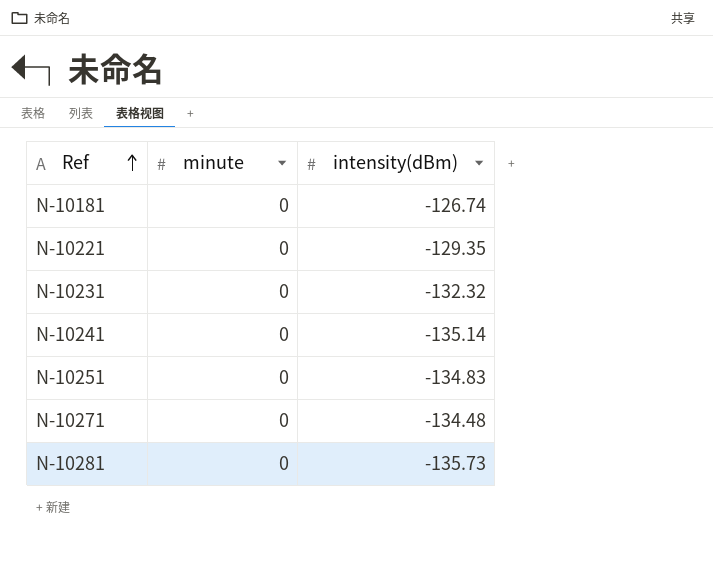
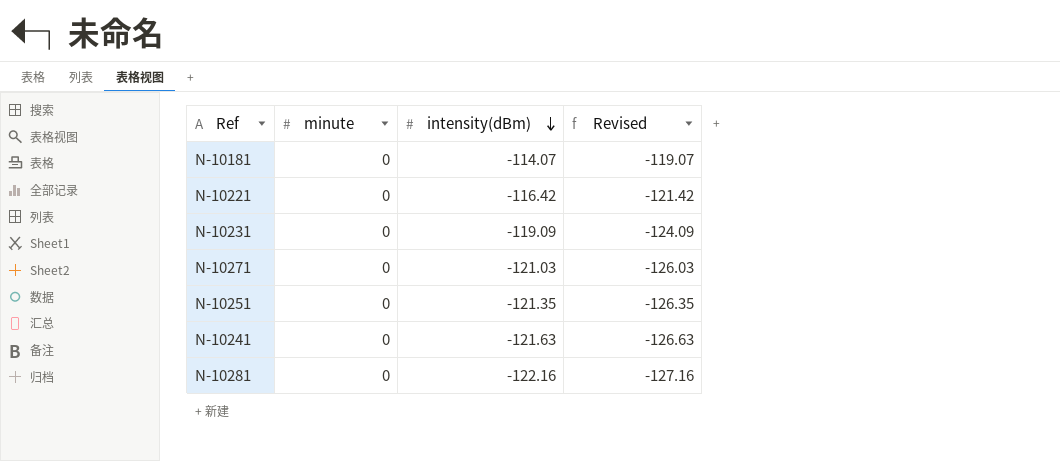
row order: Ref ascending -> intensity(dBm) descending
column Revised | formula: none -> [intensity(dBm)] - 5
N-10181 | intensity(dBm): -126.74 -> -114.07
N-10221 | intensity(dBm): -129.35 -> -116.42
N-10231 | intensity(dBm): -132.32 -> -119.09
N-10271 | intensity(dBm): -134.48 -> -121.03
N-10251 | intensity(dBm): -134.83 -> -121.35
N-10241 | intensity(dBm): -135.14 -> -121.63
N-10281 | intensity(dBm): -135.73 -> -122.16

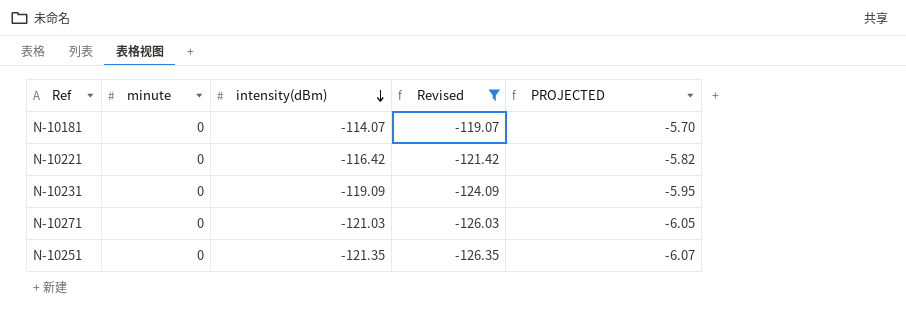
filter: none -> Revised >= -126.35
column PROJECTED | formula: none -> [intensity(dBm)] * 0.05

